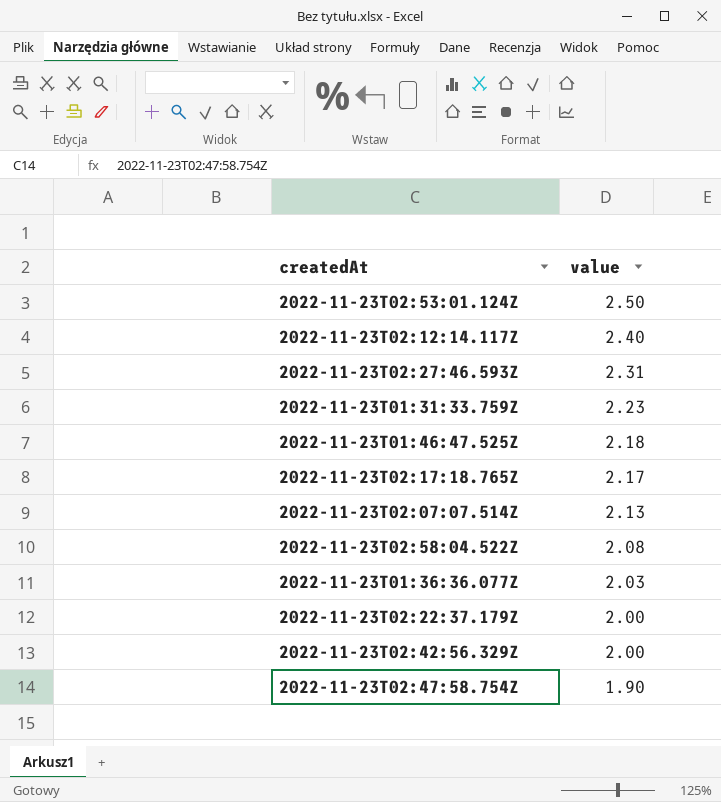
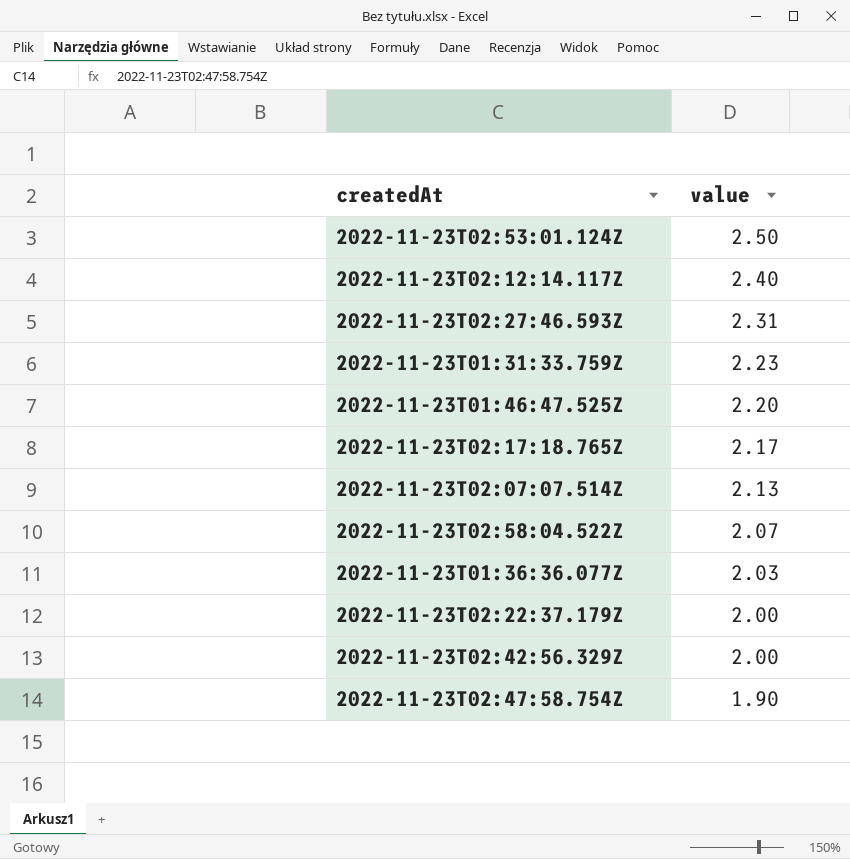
2022-11-23T01:46:47.525Z | value: 2.18 -> 2.20
2022-11-23T02:58:04.522Z | value: 2.08 -> 2.07

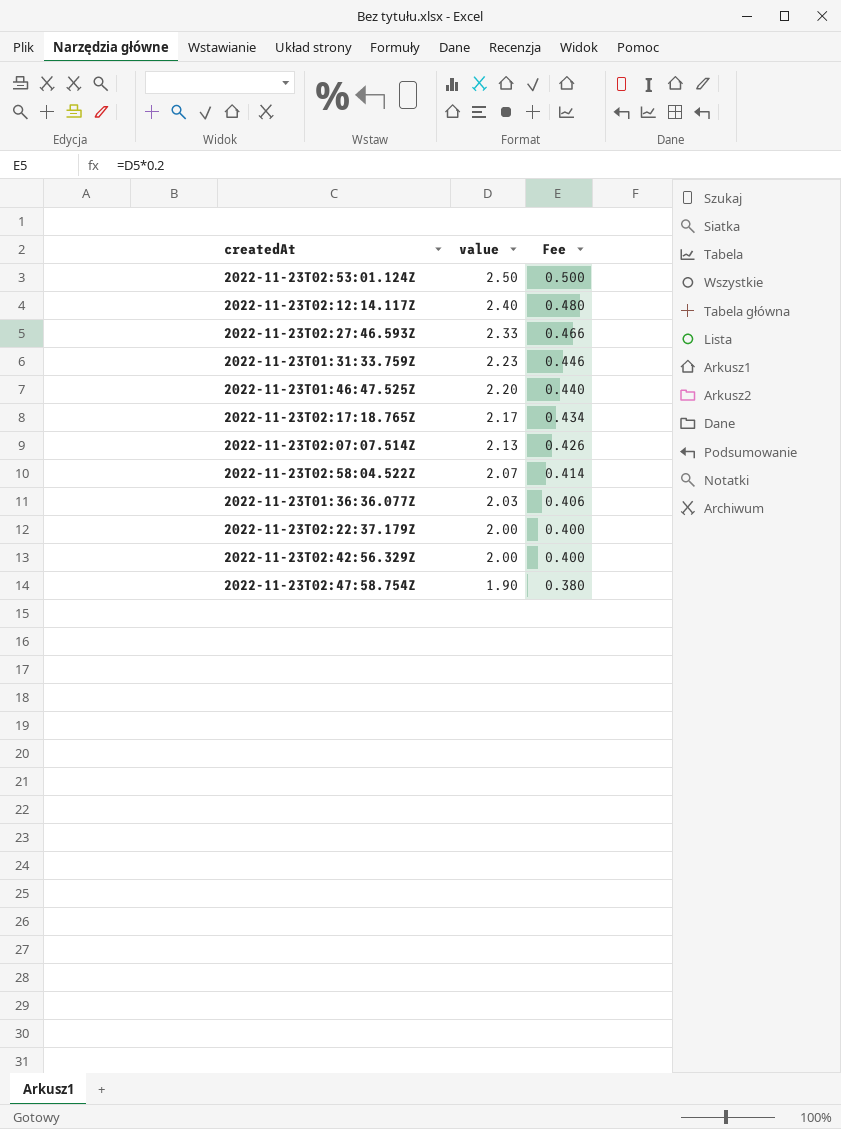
column Fee | formula: none -> [value] * 0.2
2022-11-23T02:27:46.593Z | value: 2.31 -> 2.33

